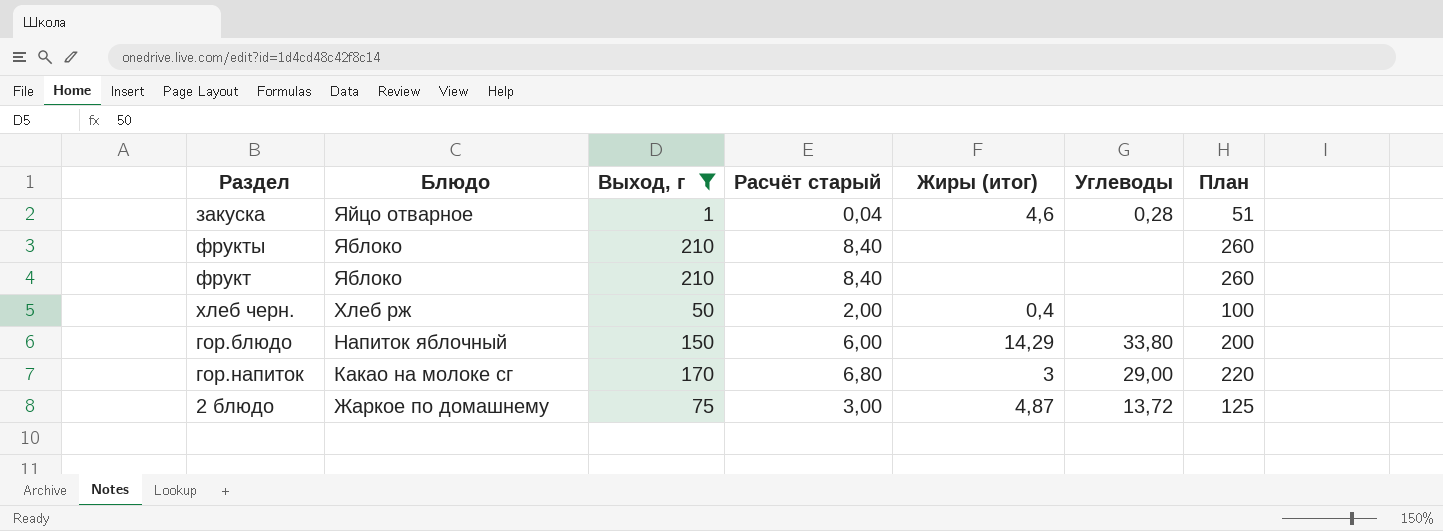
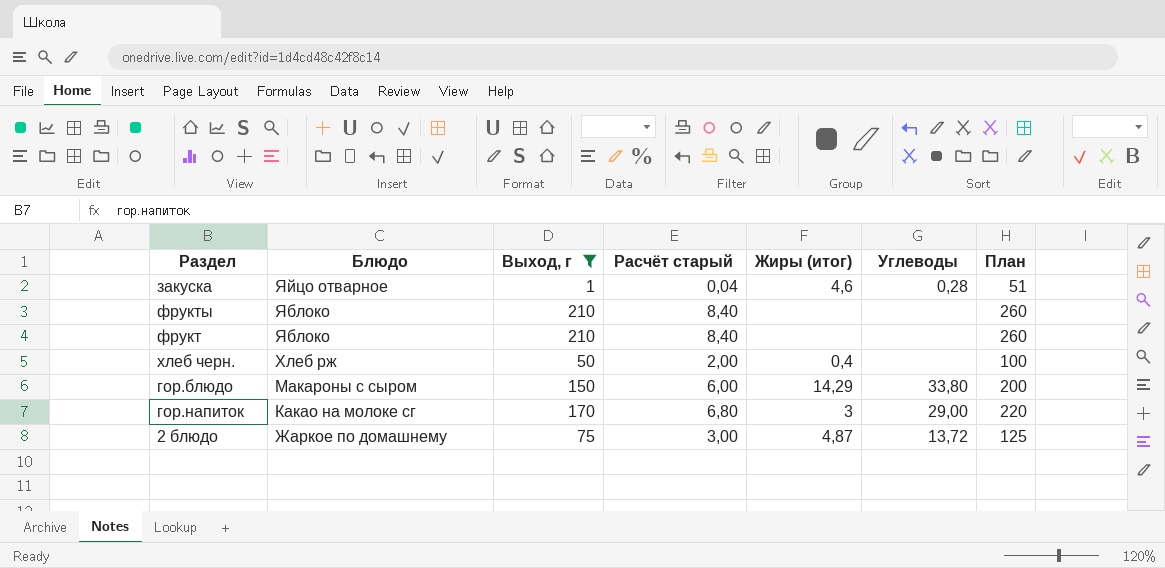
гор.блюдо | Блюдо: Напиток яблочный -> Макароны с сыром

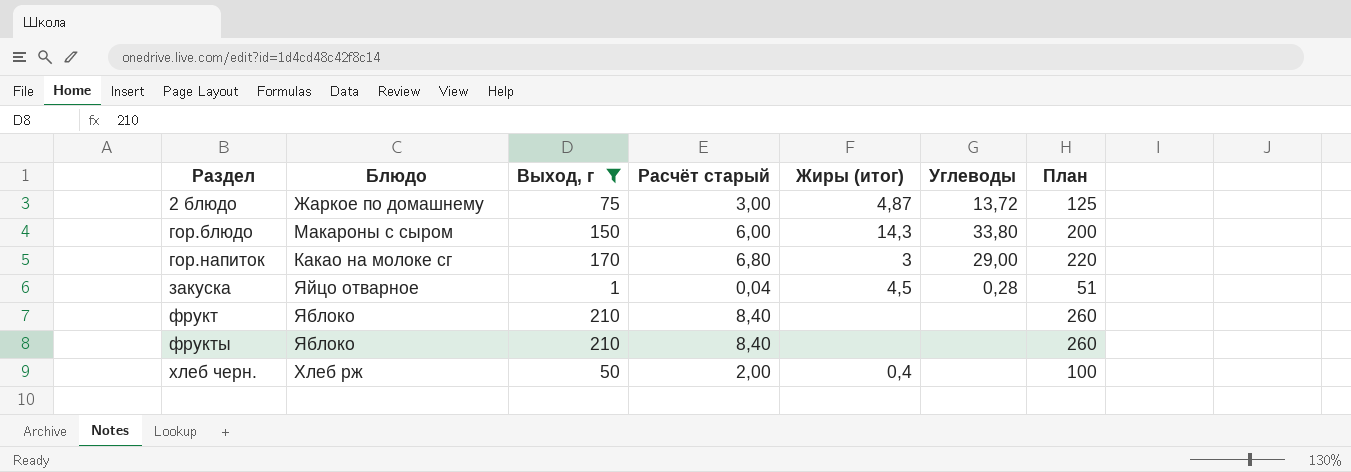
row order: Блюдо descending -> Раздел ascending
гор.блюдо | Жиры (итог): 14,29 -> 14,3
закуска | Жиры (итог): 4,6 -> 4,5

